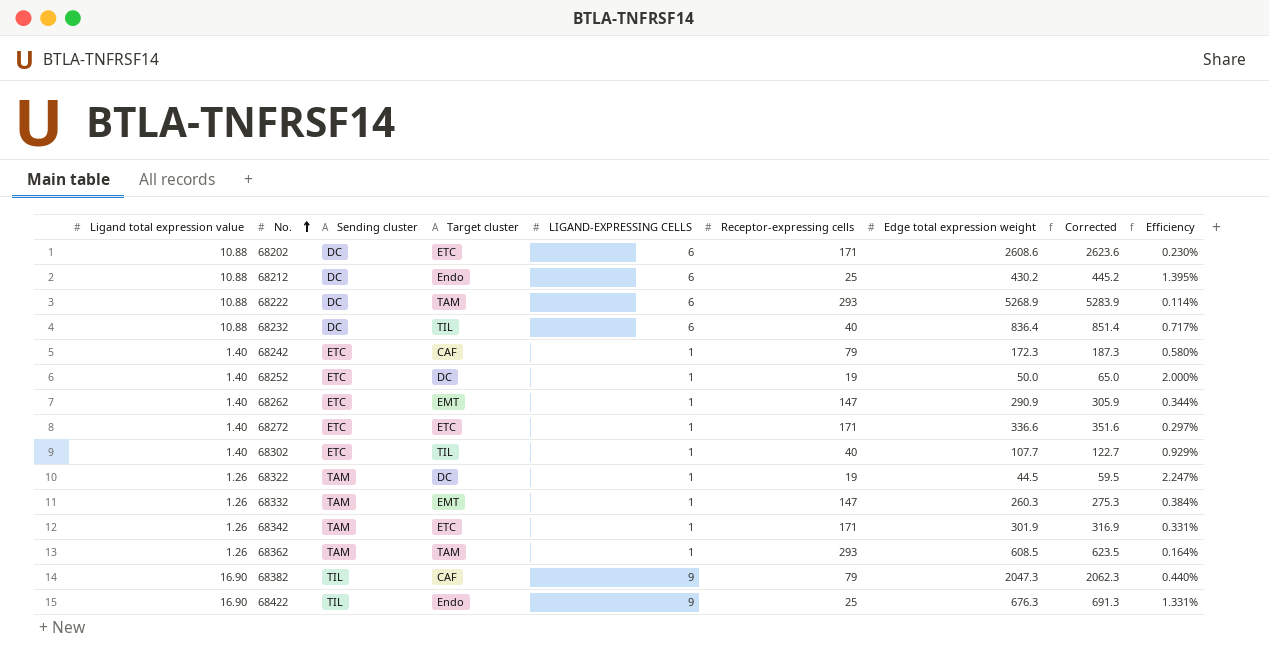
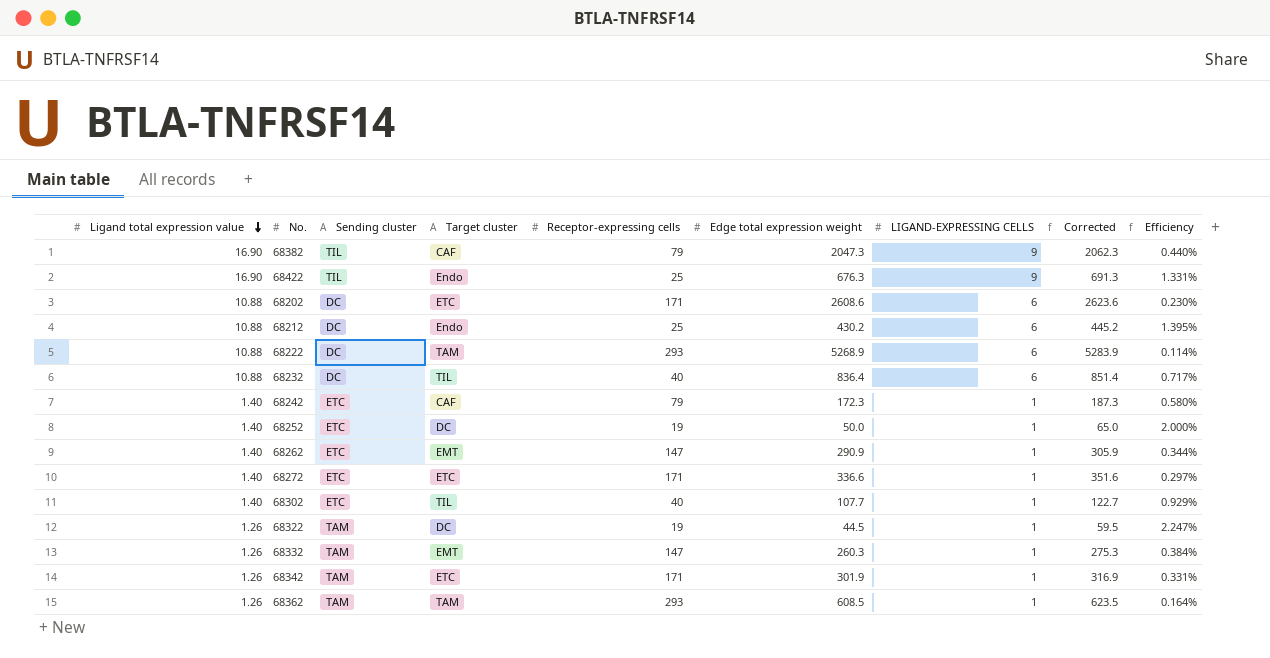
row order: No. ascending -> Ligand total expression value descending
column LIGAND-EXPRESSING CELLS | position: 5 -> 7

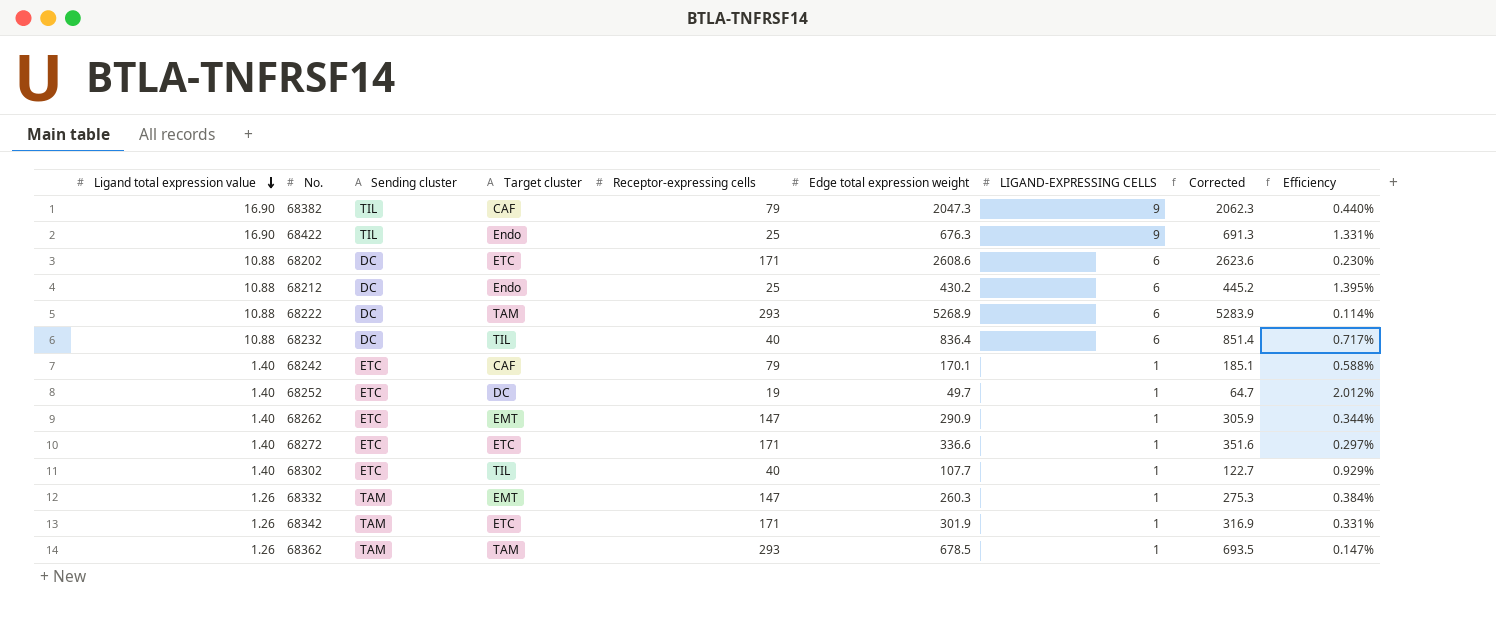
row 68322: 1.26 | TAM | DC | 19 | 44.5 | 1 | 59.5 | 2.247% -> none
68242 | Edge total expression weight: 172.3 -> 170.1
68242 | Corrected: 187.3 -> 185.1
68242 | Efficiency: 0.580% -> 0.588%
68252 | Edge total expression weight: 50.0 -> 49.7
68252 | Corrected: 65.0 -> 64.7
68252 | Efficiency: 2.000% -> 2.012%
68362 | Edge total expression weight: 608.5 -> 678.5
68362 | Corrected: 623.5 -> 693.5
68362 | Efficiency: 0.164% -> 0.147%

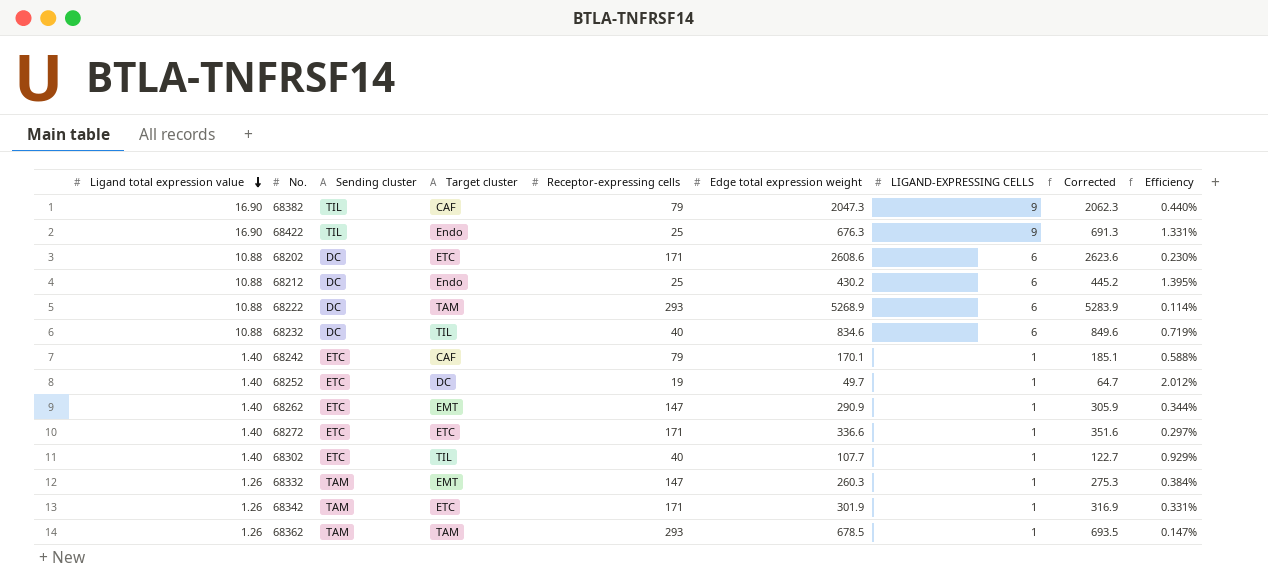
68232 | Edge total expression weight: 836.4 -> 834.6
68232 | Corrected: 851.4 -> 849.6
68232 | Efficiency: 0.717% -> 0.719%

